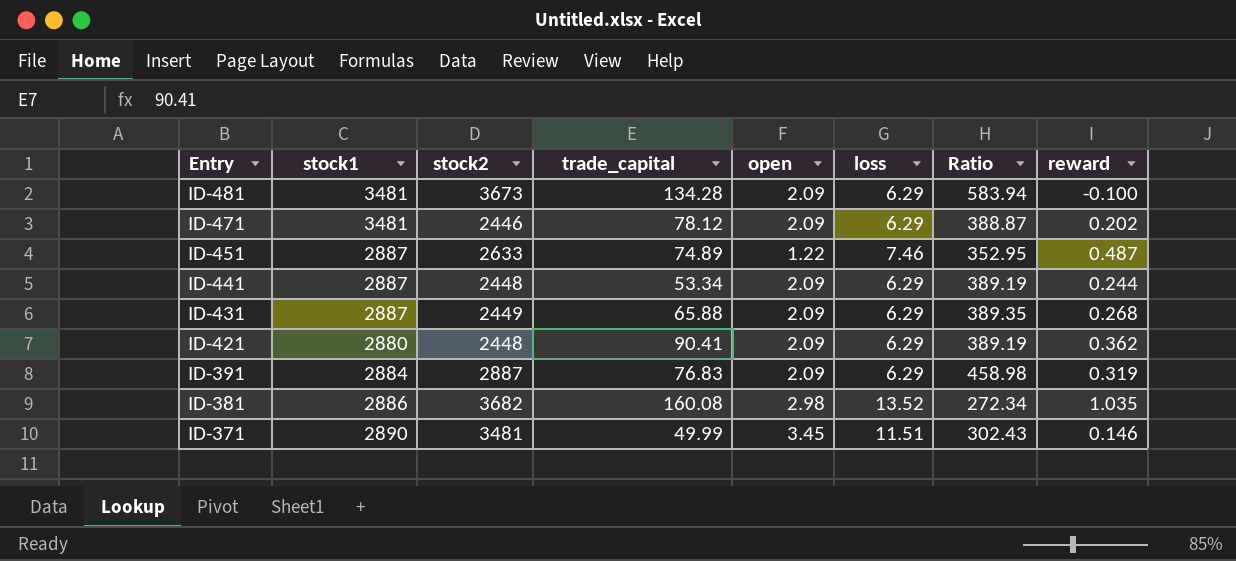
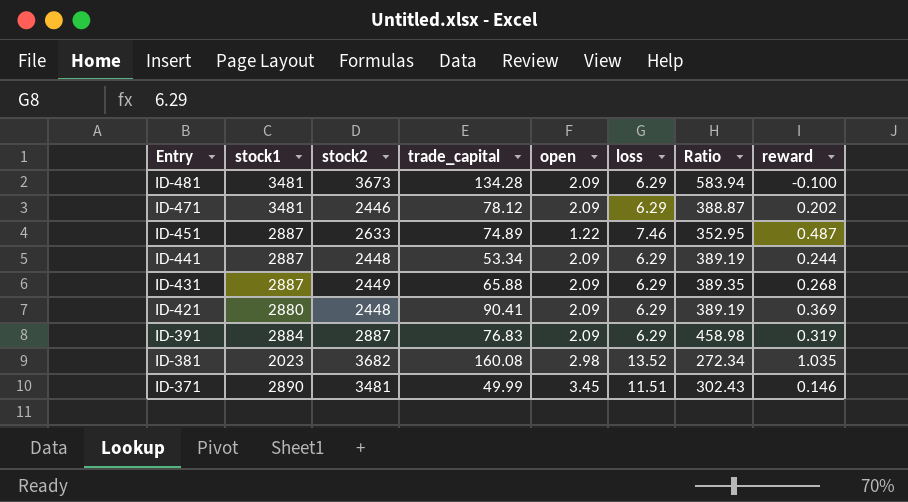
ID-421 | reward: 0.362 -> 0.369
ID-381 | stock1: 2886 -> 2023

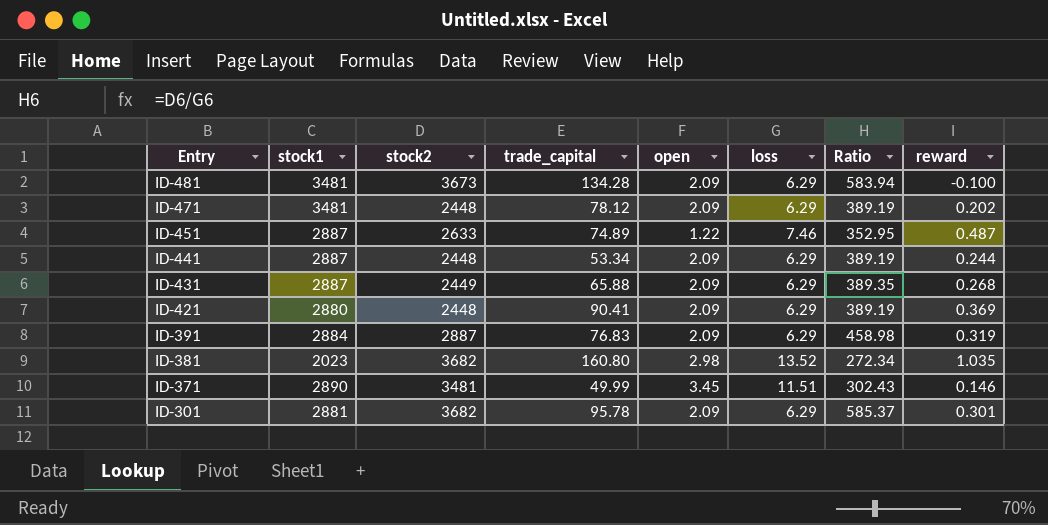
ID-471 | stock2: 2446 -> 2448
ID-471 | Ratio: 388.87 -> 389.19
ID-381 | trade_capital: 160.08 -> 160.80
row ID-301: none -> 2881 | 3682 | 95.78 | 2.09 | 6.29 | 585.37 | 0.301

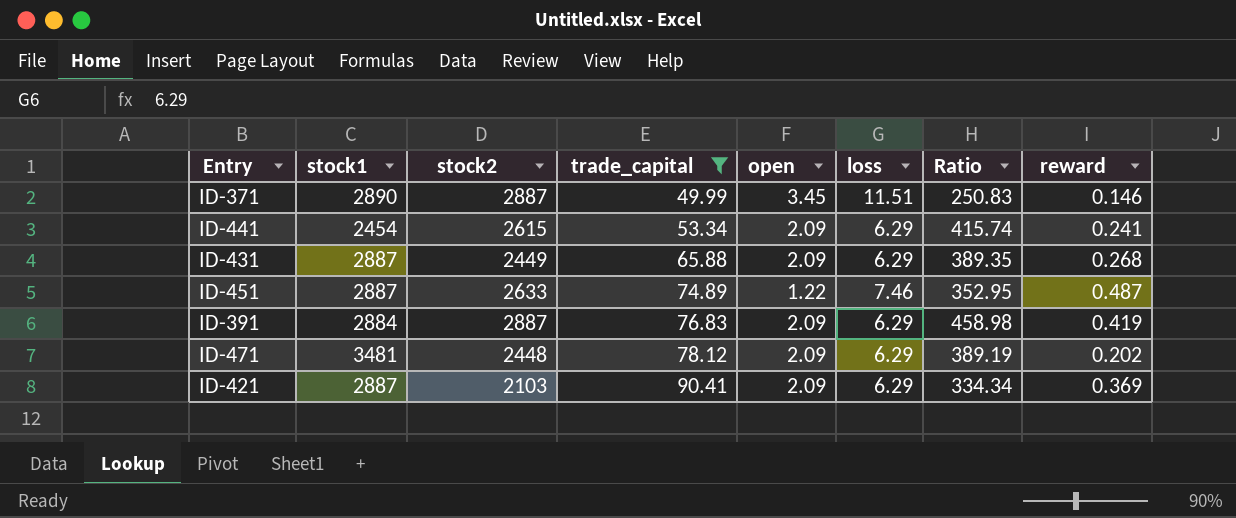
filter: none -> trade_capital <= 90.41
row order: Entry descending -> trade_capital ascending
ID-371 | stock2: 3481 -> 2887
ID-371 | Ratio: 302.43 -> 250.83
ID-441 | stock1: 2887 -> 2454
ID-441 | stock2: 2448 -> 2615
ID-441 | Ratio: 389.19 -> 415.74
ID-441 | reward: 0.244 -> 0.241
ID-391 | reward: 0.319 -> 0.419
ID-421 | stock1: 2880 -> 2887
ID-421 | stock2: 2448 -> 2103
ID-421 | Ratio: 389.19 -> 334.34

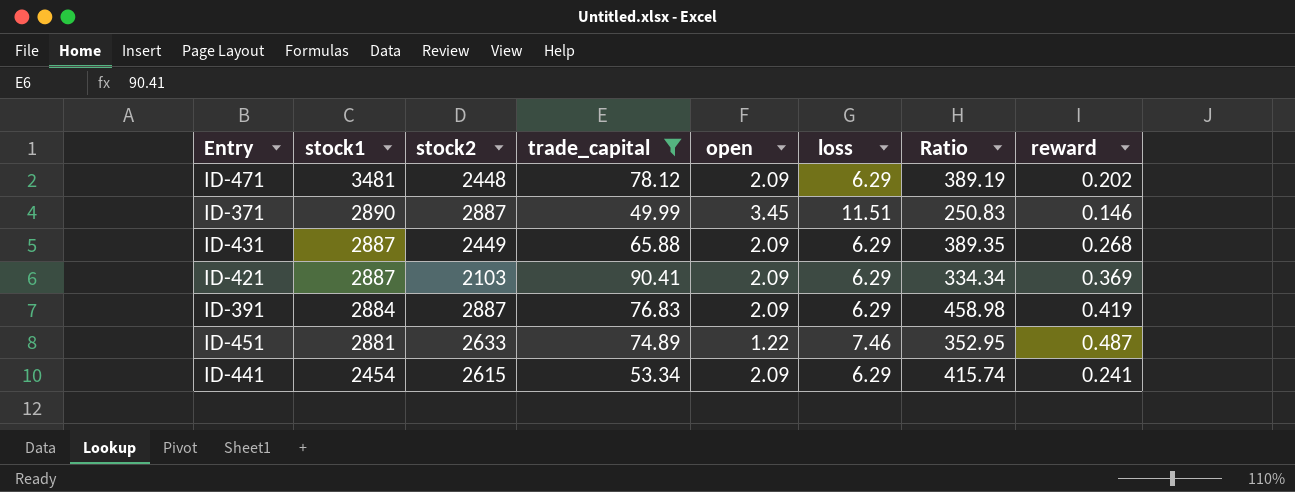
row order: trade_capital ascending -> stock1 descending
ID-451 | stock1: 2887 -> 2881

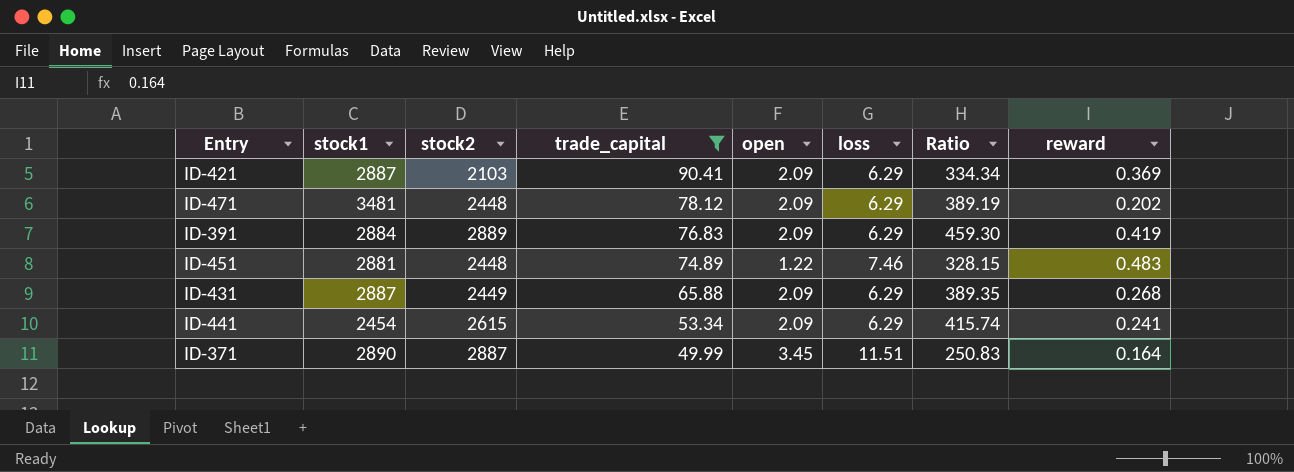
row order: stock1 descending -> trade_capital descending
ID-391 | stock2: 2887 -> 2889
ID-391 | Ratio: 458.98 -> 459.30
ID-451 | stock2: 2633 -> 2448
ID-451 | Ratio: 352.95 -> 328.15
ID-451 | reward: 0.487 -> 0.483
ID-371 | reward: 0.146 -> 0.164

